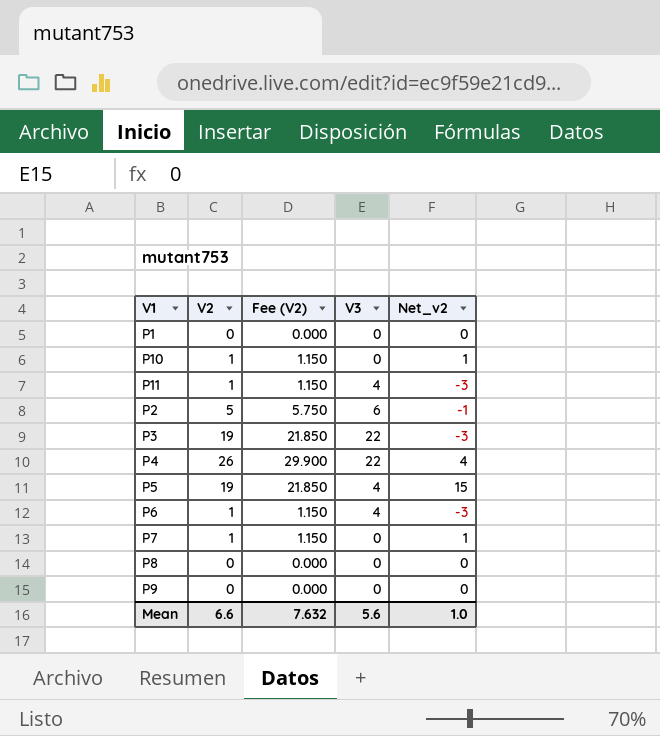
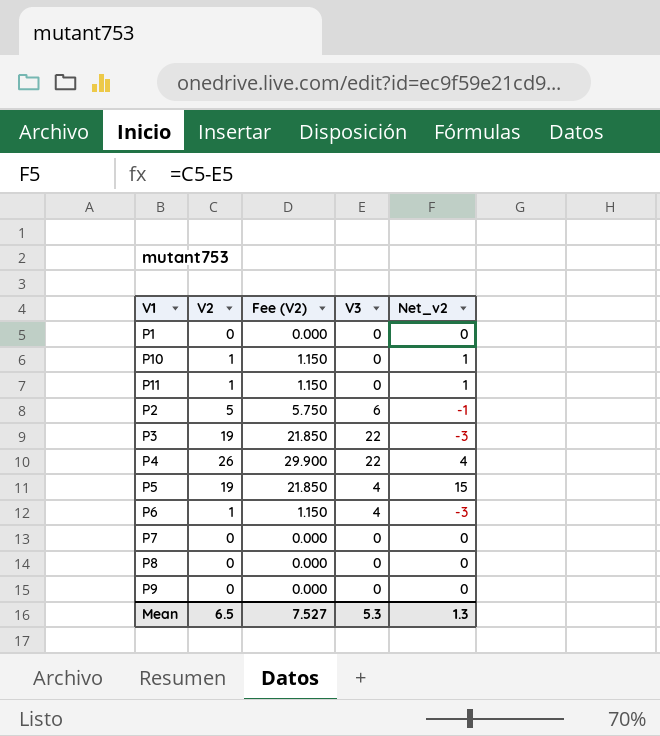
P11 | V3: 4 -> 0
P11 | Net_v2: -3 -> 1
P7 | V2: 1 -> 0
P7 | Fee (V2): 1.150 -> 0.000
P7 | Net_v2: 1 -> 0
Mean | V2: 6.6 -> 6.5
Mean | Fee (V2): 7.632 -> 7.527
Mean | V3: 5.6 -> 5.3
Mean | Net_v2: 1.0 -> 1.3

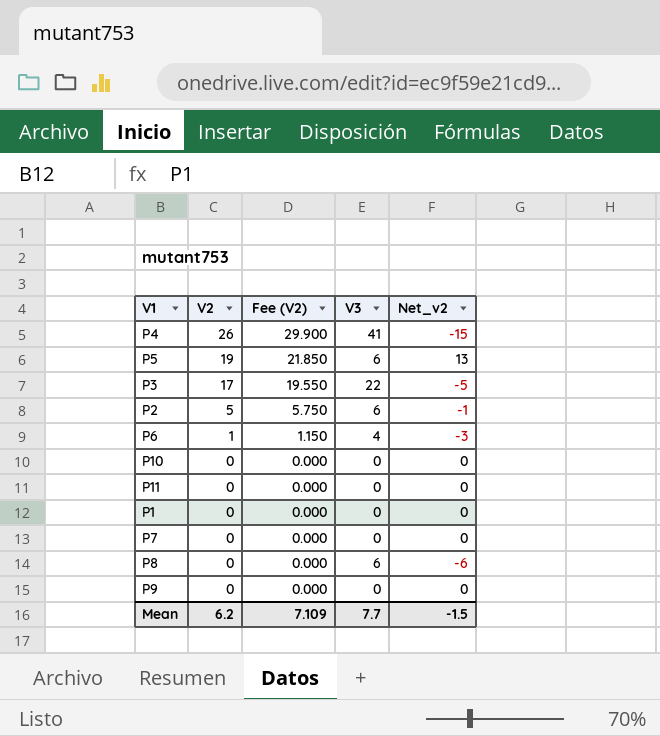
row order: none -> V2 descending
P4 | V3: 22 -> 41
P4 | Net_v2: 4 -> -15
P5 | V3: 4 -> 6
P5 | Net_v2: 15 -> 13
P3 | V2: 19 -> 17
P3 | Fee (V2): 21.850 -> 19.550
P3 | Net_v2: -3 -> -5
P10 | V2: 1 -> 0
P10 | Fee (V2): 1.150 -> 0.000
P10 | Net_v2: 1 -> 0
P11 | V2: 1 -> 0
P11 | Fee (V2): 1.150 -> 0.000
P11 | Net_v2: 1 -> 0
P8 | V3: 0 -> 6
P8 | Net_v2: 0 -> -6
Mean | V2: 6.5 -> 6.2
Mean | Fee (V2): 7.527 -> 7.109
Mean | V3: 5.3 -> 7.7
Mean | Net_v2: 1.3 -> -1.5

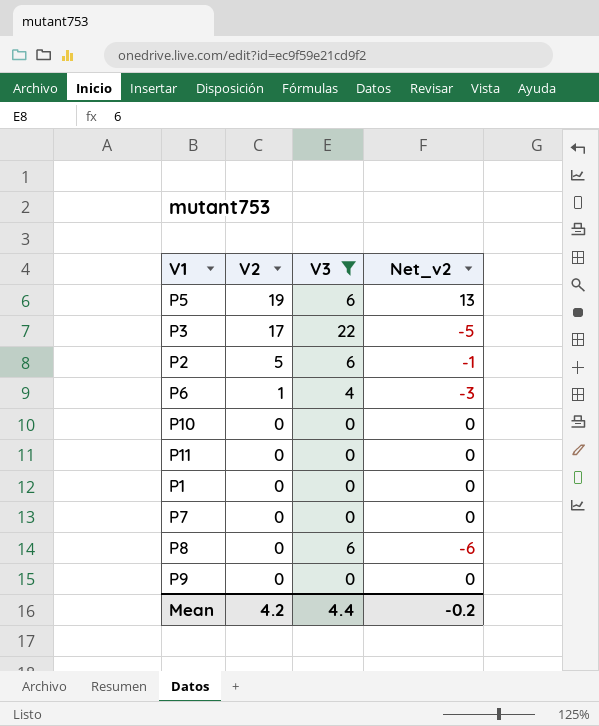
filter: none -> V3 != 41
column Fee (V2) | formula: [V2] * 1.15 -> none
Mean | V2: 6.2 -> 4.2
Mean | V3: 7.7 -> 4.4
Mean | Net_v2: -1.5 -> -0.2

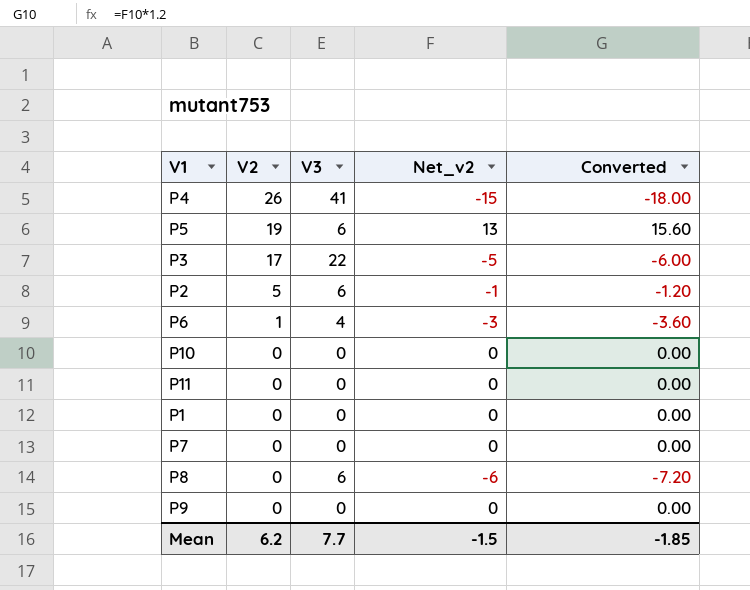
filter: V3 != 41 -> none
column Converted | formula: none -> [Net_v2] * 1.2
Mean | V2: 4.2 -> 6.2
Mean | V3: 4.4 -> 7.7
Mean | Net_v2: -0.2 -> -1.5

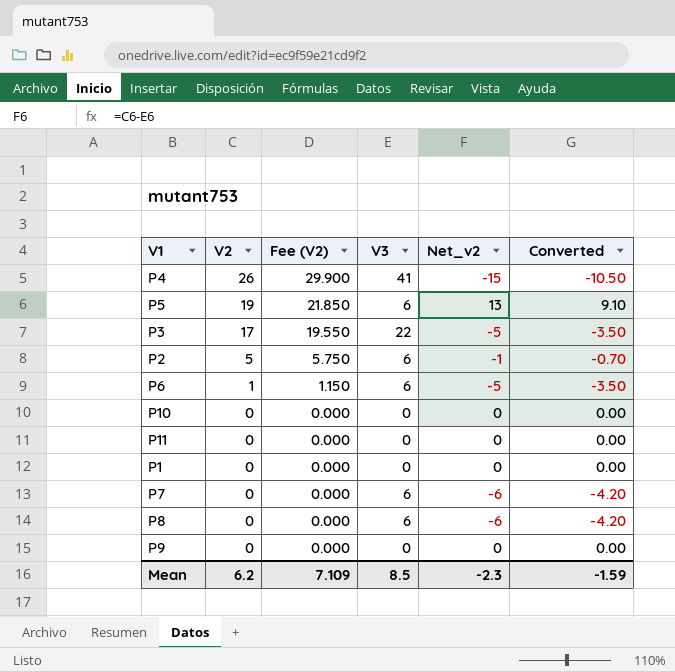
column Fee (V2) | formula: none -> [V2] * 1.15
column Converted | formula: [Net_v2] * 1.2 -> [Net_v2] * 0.7
P6 | V3: 4 -> 6
P6 | Net_v2: -3 -> -5
P7 | V3: 0 -> 6
P7 | Net_v2: 0 -> -6
Mean | V3: 7.7 -> 8.5
Mean | Net_v2: -1.5 -> -2.3
Mean | Converted: -1.85 -> -1.59

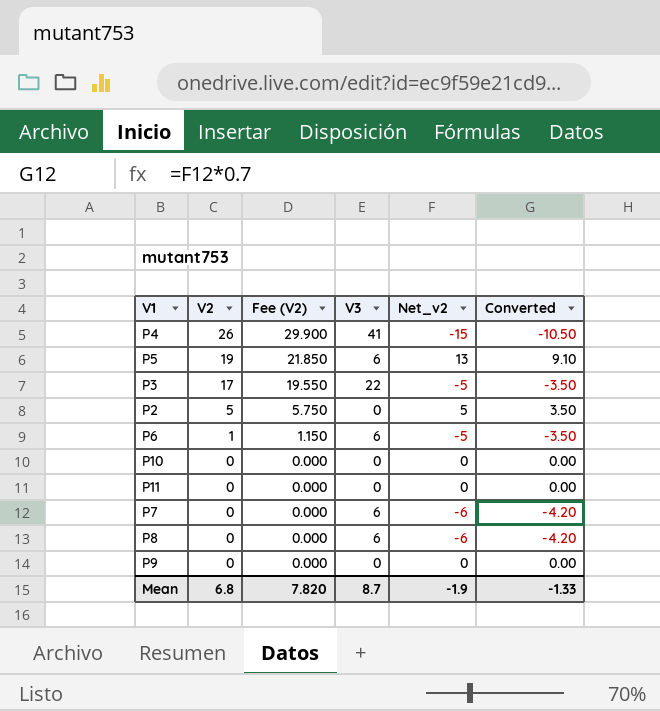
row P1: 0 | 0.000 | 0 | 0 | 0.00 -> none
P2 | V3: 6 -> 0
P2 | Net_v2: -1 -> 5
P2 | Converted: -0.70 -> 3.50
Mean | V2: 6.2 -> 6.8
Mean | Fee (V2): 7.109 -> 7.820
Mean | V3: 8.5 -> 8.7
Mean | Net_v2: -2.3 -> -1.9
Mean | Converted: -1.59 -> -1.33

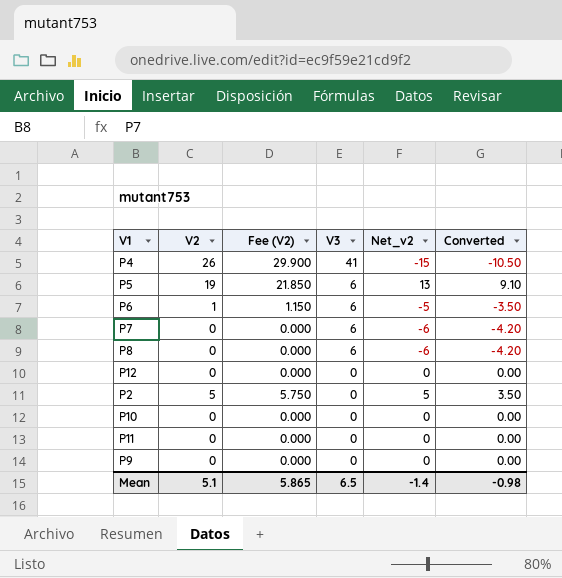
row order: V2 descending -> V3 descending
row P3: 17 | 19.550 | 22 | -5 | -3.50 -> none
row P12: none -> 0 | 0.000 | 0 | 0 | 0.00
Mean | V2: 6.8 -> 5.1
Mean | Fee (V2): 7.820 -> 5.865
Mean | V3: 8.7 -> 6.5
Mean | Net_v2: -1.9 -> -1.4
Mean | Converted: -1.33 -> -0.98

